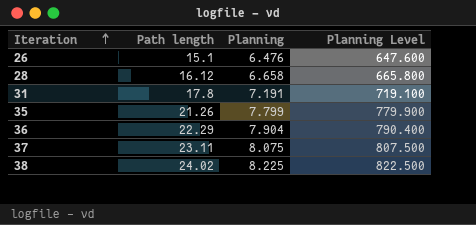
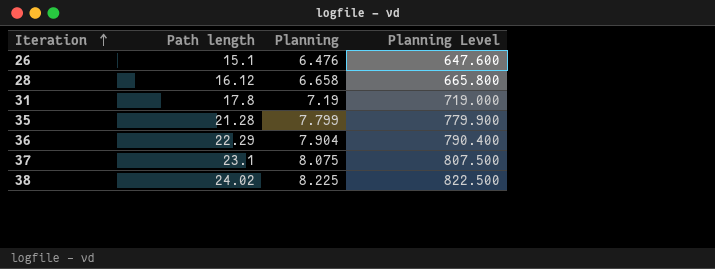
31 | Planning: 7.191 -> 7.19
31 | Planning Level: 719.100 -> 719.000
35 | Path length: 21.26 -> 21.28
37 | Path length: 23.11 -> 23.1

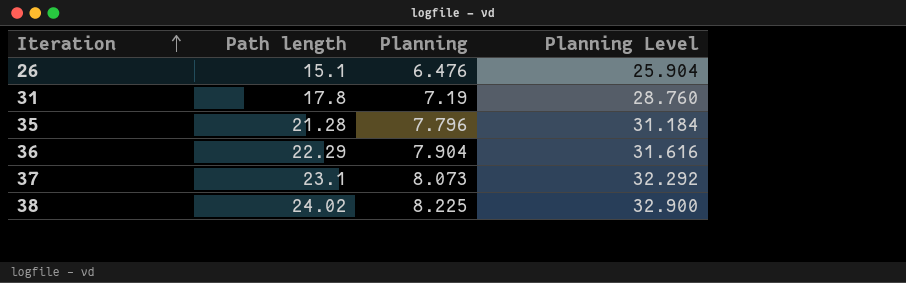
column Planning Level | formula: [Planning] * 100 -> [Planning] * 4
row 28: 16.12 | 6.658 | 665.800 -> none
35 | Planning: 7.799 -> 7.796
37 | Planning: 8.075 -> 8.073

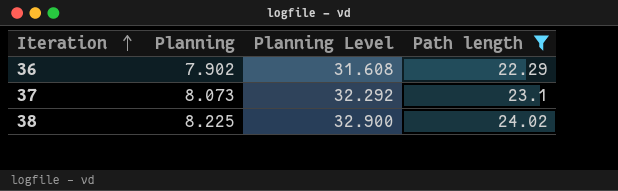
filter: none -> Path length >= 22.29
column Path length | position: 2 -> 4
36 | Planning: 7.904 -> 7.902
36 | Planning Level: 31.616 -> 31.608

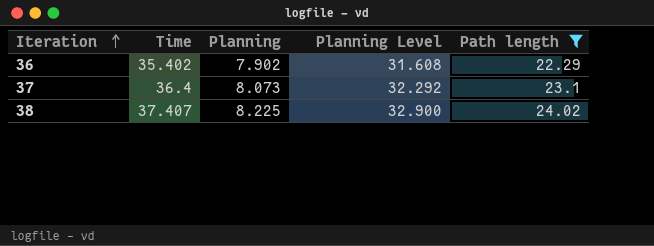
column Time | position: none -> 2

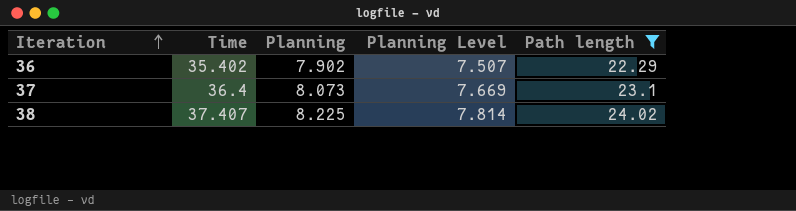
column Planning Level | formula: [Planning] * 4 -> [Planning] * 0.95

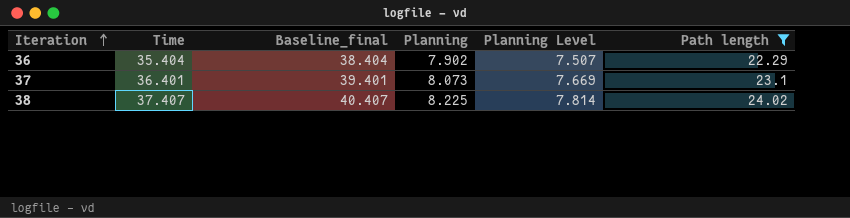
column Baseline_final | formula: none -> [Time] + 3
36 | Time: 35.402 -> 35.404
37 | Time: 36.4 -> 36.401

